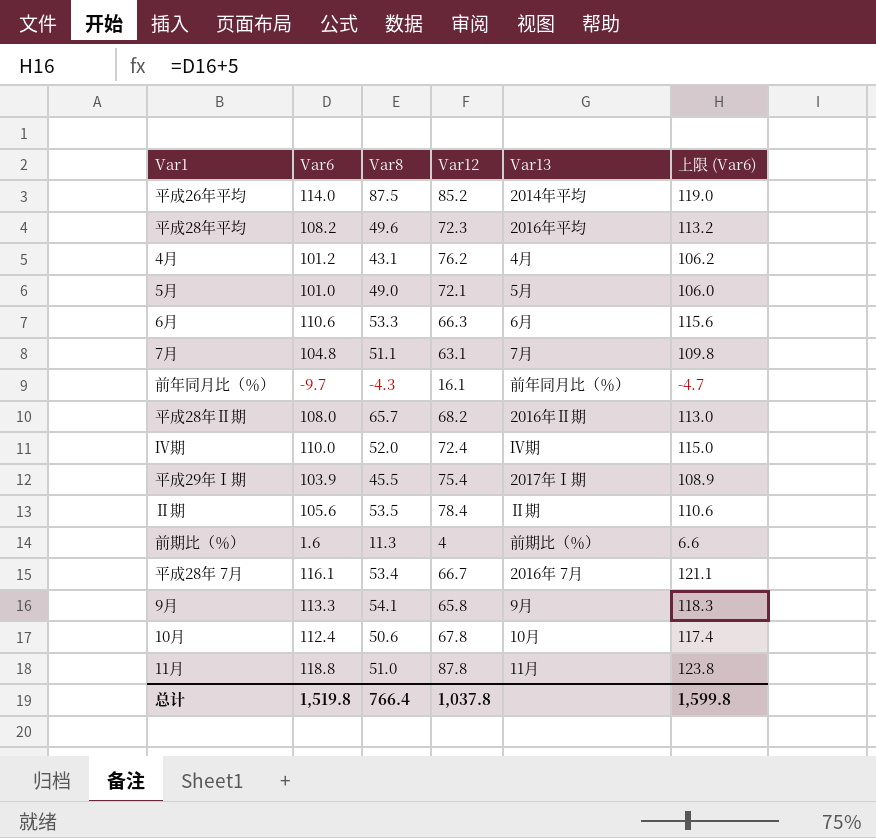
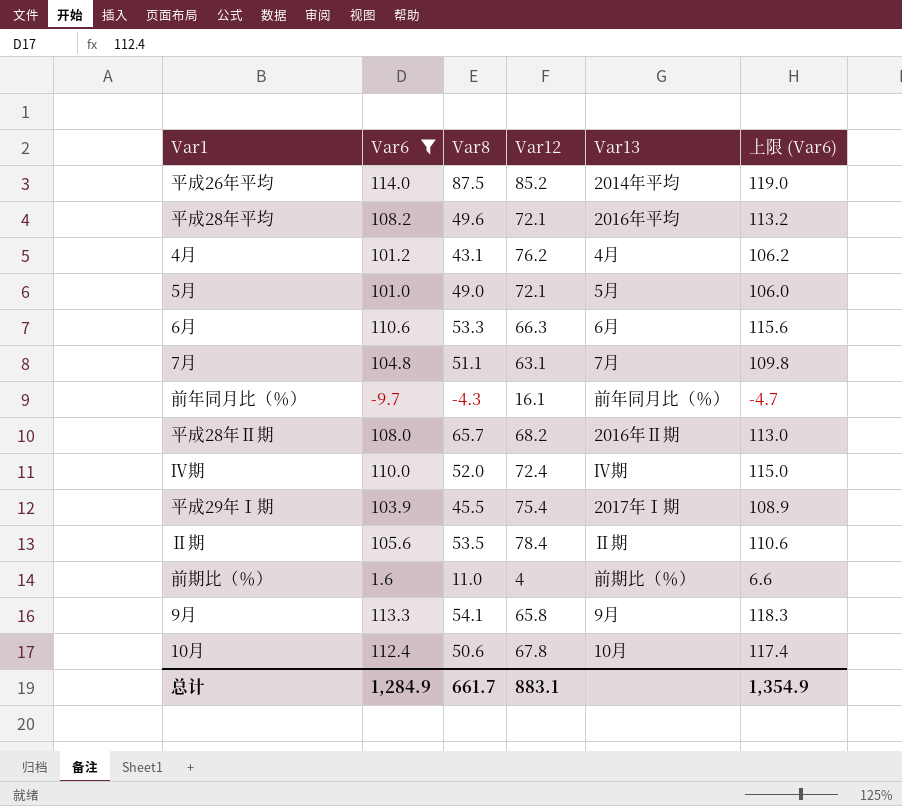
filter: none -> Var6 <= 114.0
平成28年平均 | Var12: 72.3 -> 72.1
前期比（％） | Var8: 11.3 -> 11.0
总计 | Var6: 1,519.8 -> 1,284.9
总计 | Var8: 766.4 -> 661.7
总计 | Var12: 1,037.8 -> 883.1
总计 | 上限 (Var6): 1,599.8 -> 1,354.9

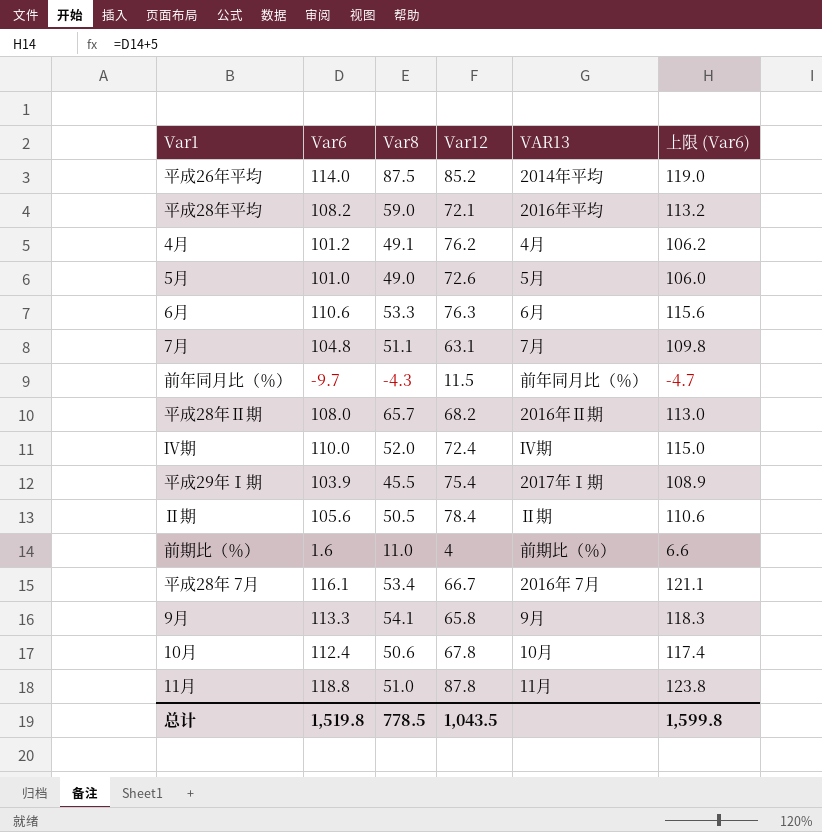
filter: Var6 <= 114.0 -> none
column name: Var13 -> VAR13
平成28年平均 | Var8: 49.6 -> 59.0
4月 | Var8: 43.1 -> 49.1
5月 | Var12: 72.1 -> 72.6
6月 | Var12: 66.3 -> 76.3
前年同月比（％） | Var12: 16.1 -> 11.5
Ⅱ期 | Var8: 53.5 -> 50.5
总计 | Var6: 1,284.9 -> 1,519.8
总计 | Var8: 661.7 -> 778.5
总计 | Var12: 883.1 -> 1,043.5
总计 | 上限 (Var6): 1,354.9 -> 1,599.8

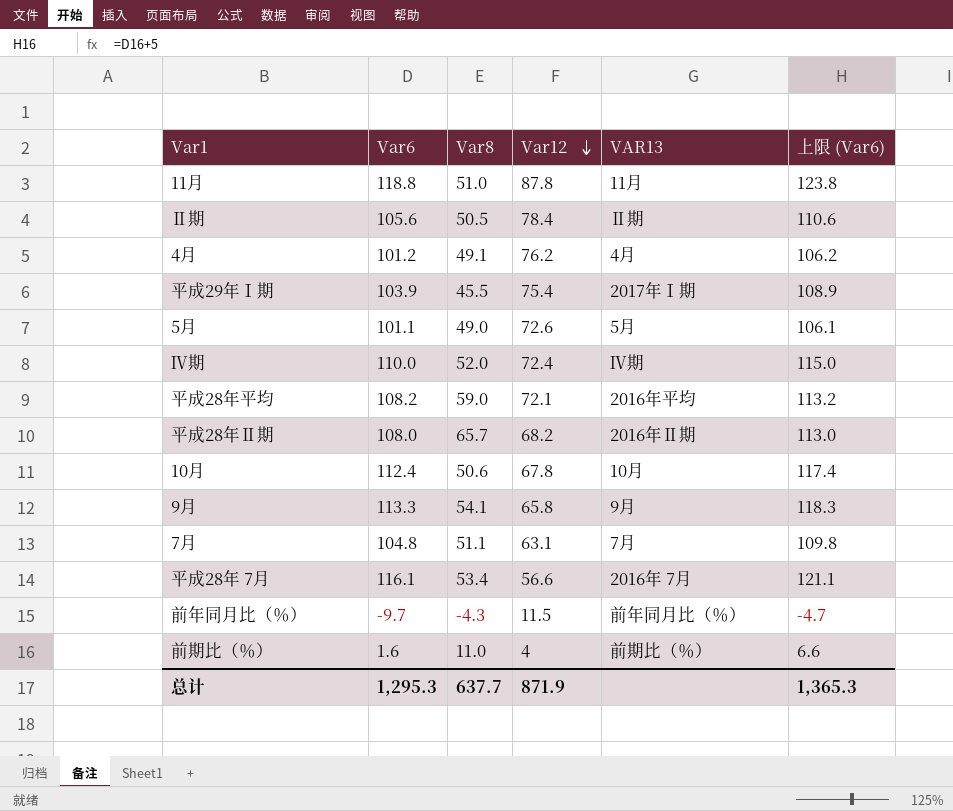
row order: none -> Var12 descending
row 平成26年平均: 114.0 | 87.5 | 85.2 | 2014年平均 | 119.0 -> none
row 6月: 110.6 | 53.3 | 76.3 | 6月 | 115.6 -> none
5月 | Var6: 101.0 -> 101.1
5月 | 上限 (Var6): 106.0 -> 106.1
平成28年 7月 | Var12: 66.7 -> 56.6
总计 | Var6: 1,519.8 -> 1,295.3
总计 | Var8: 778.5 -> 637.7
总计 | Var12: 1,043.5 -> 871.9
总计 | 上限 (Var6): 1,599.8 -> 1,365.3

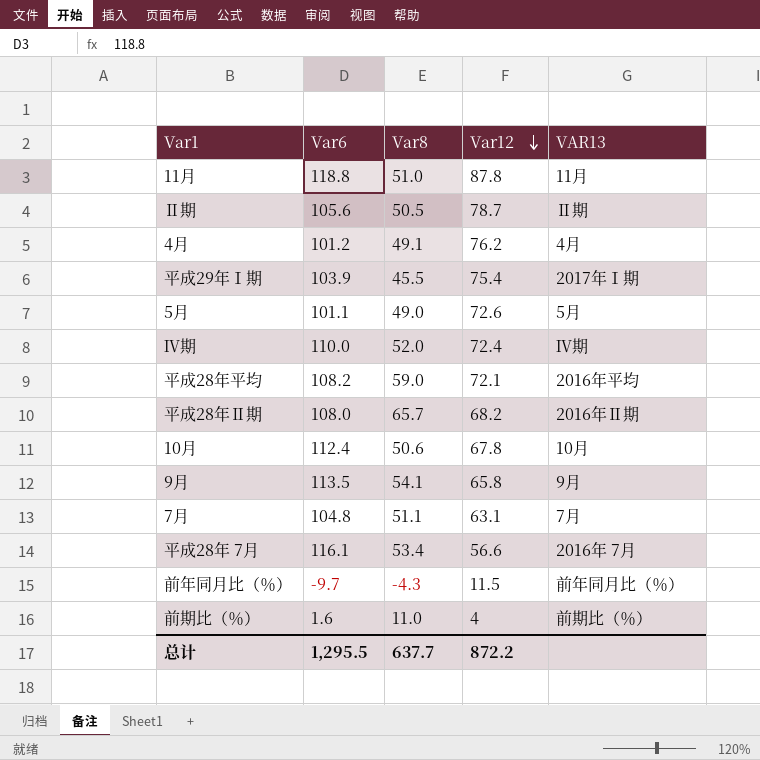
column 上限 (Var6) | formula: [Var6] + 5 -> none
Ⅱ期 | Var12: 78.4 -> 78.7
9月 | Var6: 113.3 -> 113.5
总计 | Var6: 1,295.3 -> 1,295.5
总计 | Var12: 871.9 -> 872.2

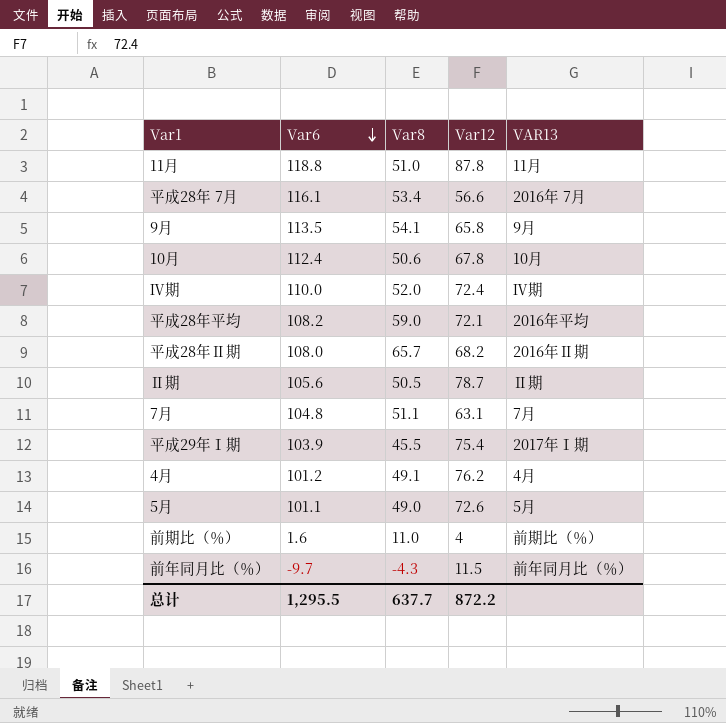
row order: Var12 descending -> Var6 descending

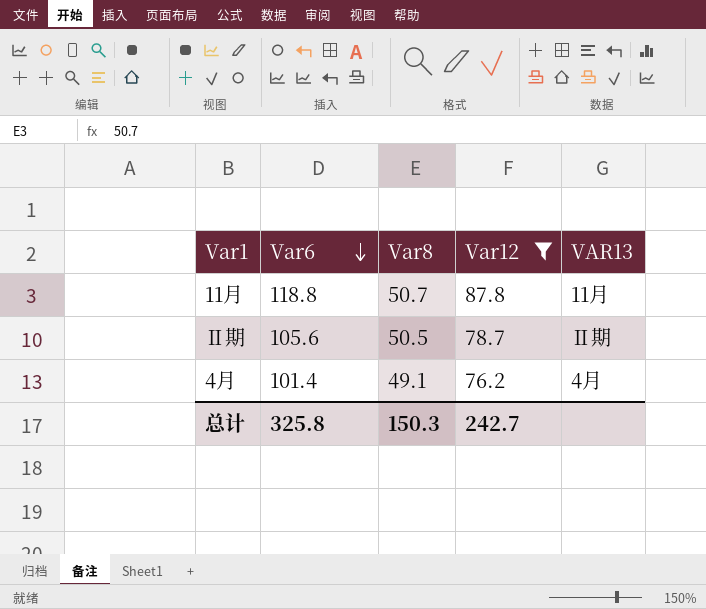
filter: none -> Var12 >= 76.2
11月 | Var8: 51.0 -> 50.7
4月 | Var6: 101.2 -> 101.4
总计 | Var6: 1,295.5 -> 325.8
总计 | Var8: 637.7 -> 150.3
总计 | Var12: 872.2 -> 242.7

